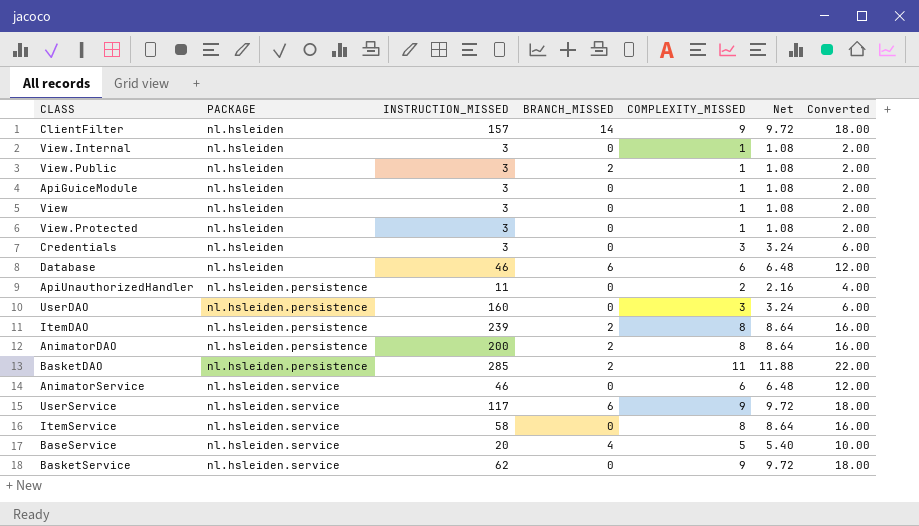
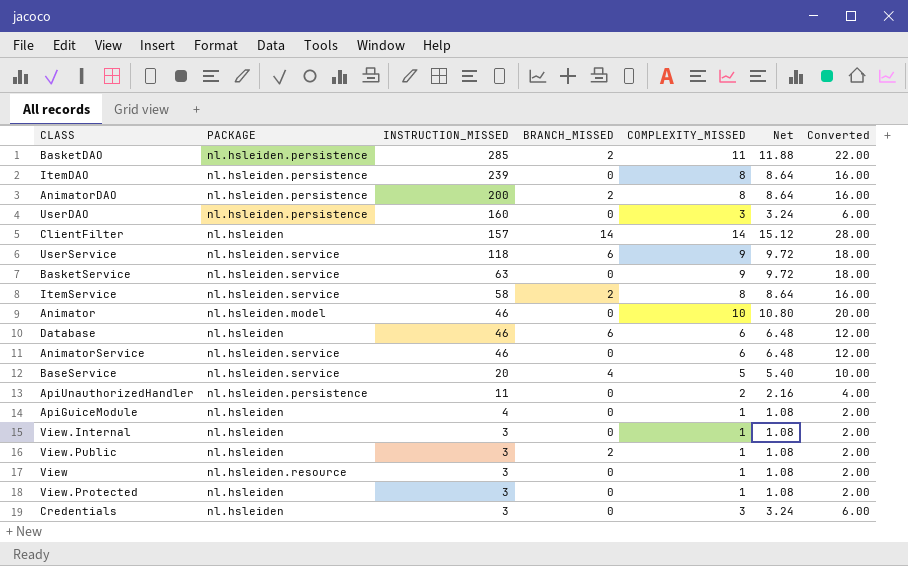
row order: PACKAGE ascending -> INSTRUCTION_MISSED descending
ItemDAO | BRANCH_MISSED: 2 -> 0
ClientFilter | COMPLEXITY_MISSED: 9 -> 14
ClientFilter | Net: 9.72 -> 15.12
ClientFilter | Converted: 18.00 -> 28.00
UserService | INSTRUCTION_MISSED: 117 -> 118
BasketService | INSTRUCTION_MISSED: 62 -> 63
ItemService | BRANCH_MISSED: 0 -> 2
row Animator: none -> nl.hsleiden.model | 46 | 0 | 10 | 10.80 | 20.00
ApiGuiceModule | INSTRUCTION_MISSED: 3 -> 4
View | PACKAGE: nl.hsleiden -> nl.hsleiden.resource

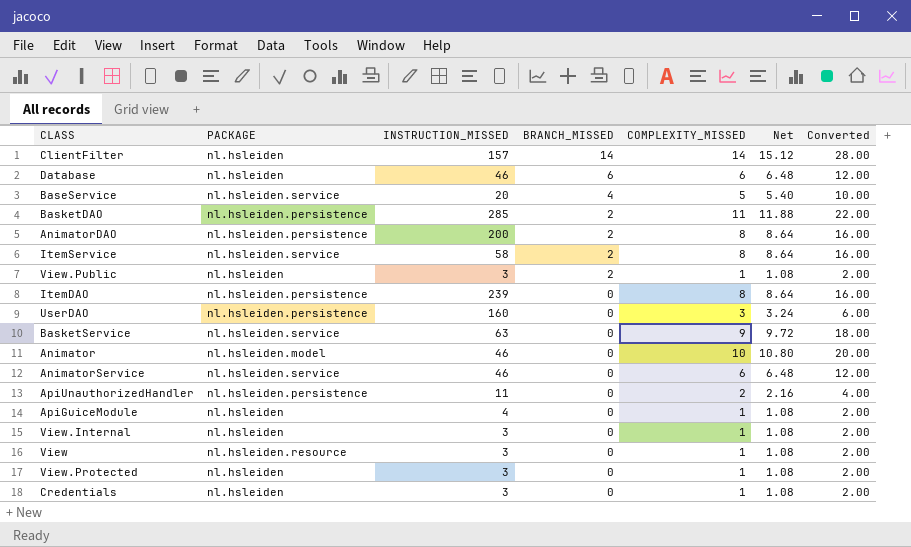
row order: INSTRUCTION_MISSED descending -> BRANCH_MISSED descending
row UserService: nl.hsleiden.service | 118 | 6 | 9 | 9.72 | 18.00 -> none
Credentials | COMPLEXITY_MISSED: 3 -> 1
Credentials | Net: 3.24 -> 1.08
Credentials | Converted: 6.00 -> 2.00

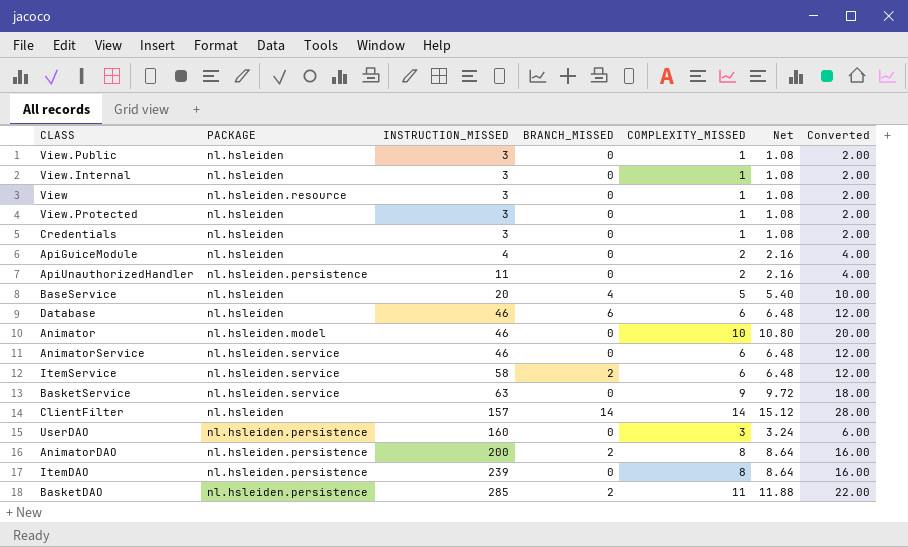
row order: BRANCH_MISSED descending -> INSTRUCTION_MISSED ascending
View.Public | BRANCH_MISSED: 2 -> 0
ApiGuiceModule | COMPLEXITY_MISSED: 1 -> 2
ApiGuiceModule | Net: 1.08 -> 2.16
ApiGuiceModule | Converted: 2.00 -> 4.00
BaseService | PACKAGE: nl.hsleiden.service -> nl.hsleiden
ItemService | COMPLEXITY_MISSED: 8 -> 6
ItemService | Net: 8.64 -> 6.48
ItemService | Converted: 16.00 -> 12.00

